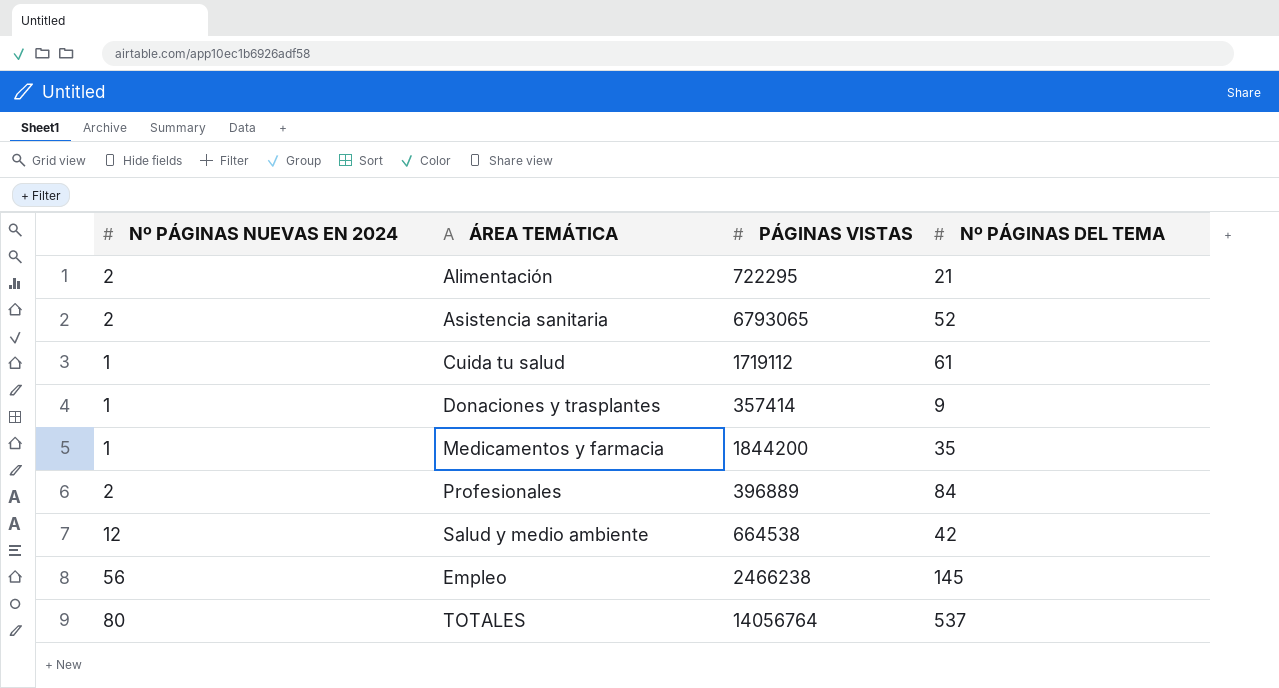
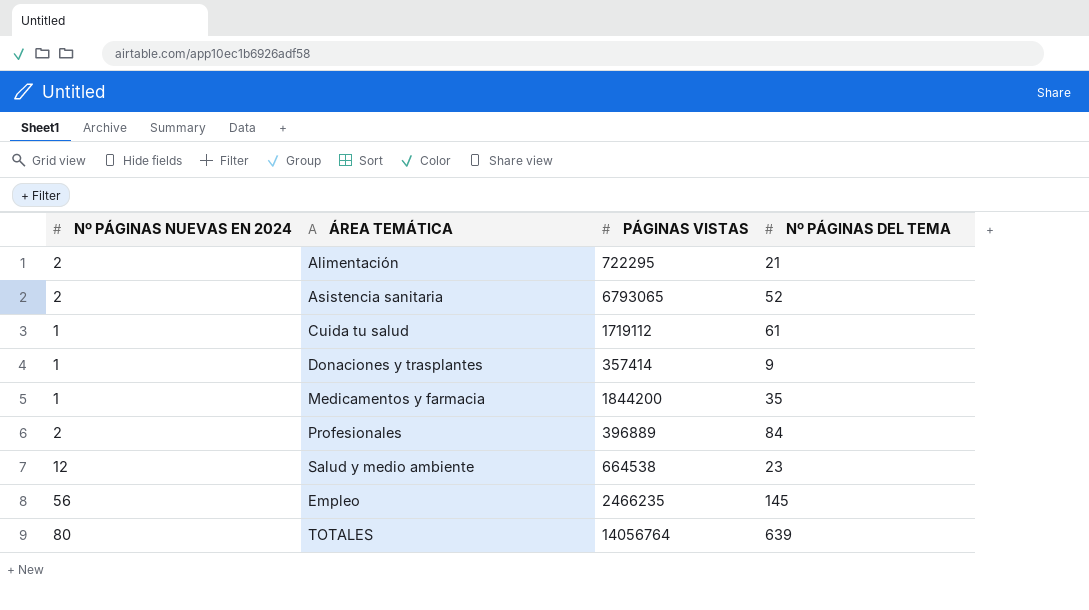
Salud y medio ambiente | Nº PÁGINAS DEL TEMA: 42 -> 23
Empleo | PÁGINAS VISTAS: 2466238 -> 2466235
TOTALES | Nº PÁGINAS DEL TEMA: 537 -> 639

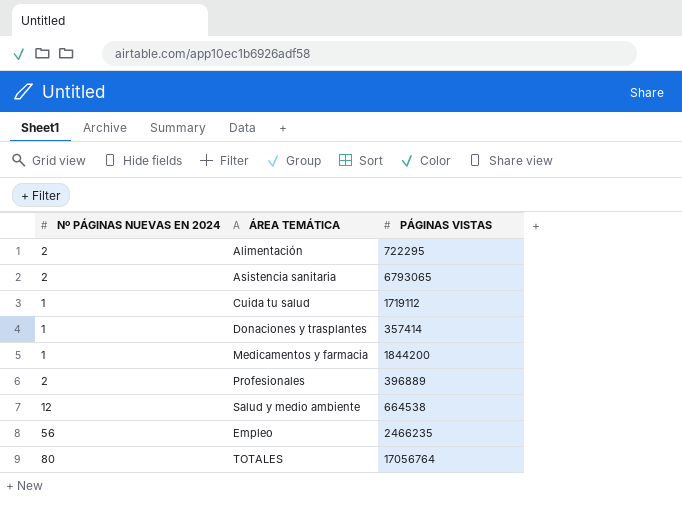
column Nº PÁGINAS DEL TEMA | position: 4 -> none
TOTALES | PÁGINAS VISTAS: 14056764 -> 17056764

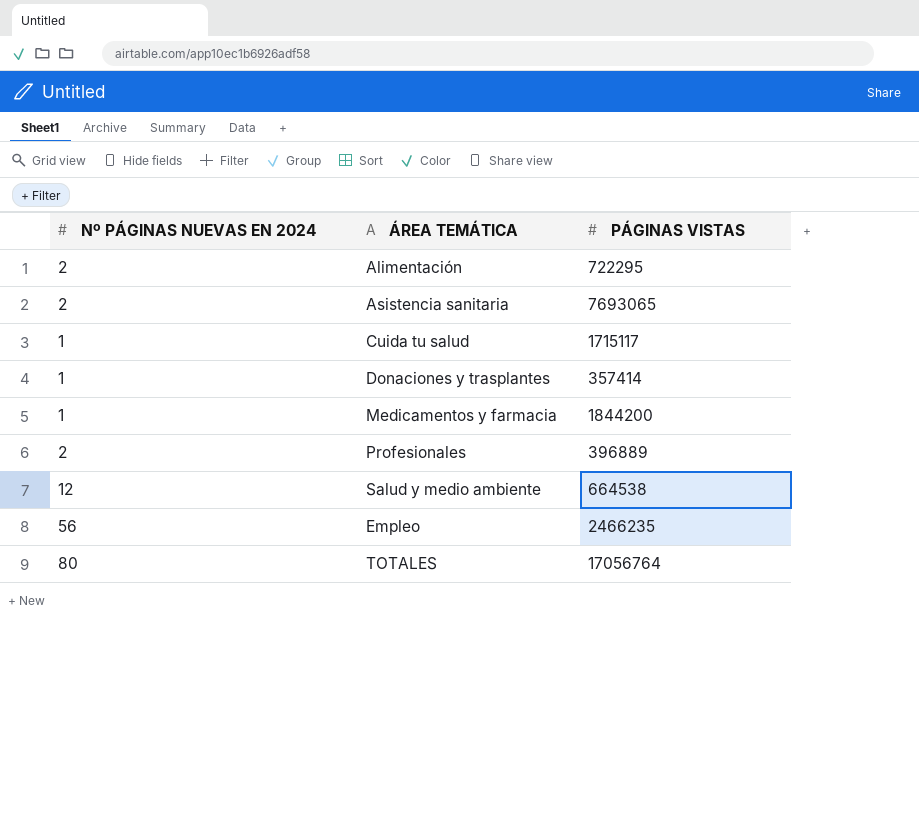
Asistencia sanitaria | PÁGINAS VISTAS: 6793065 -> 7693065
Cuida tu salud | PÁGINAS VISTAS: 1719112 -> 1715117

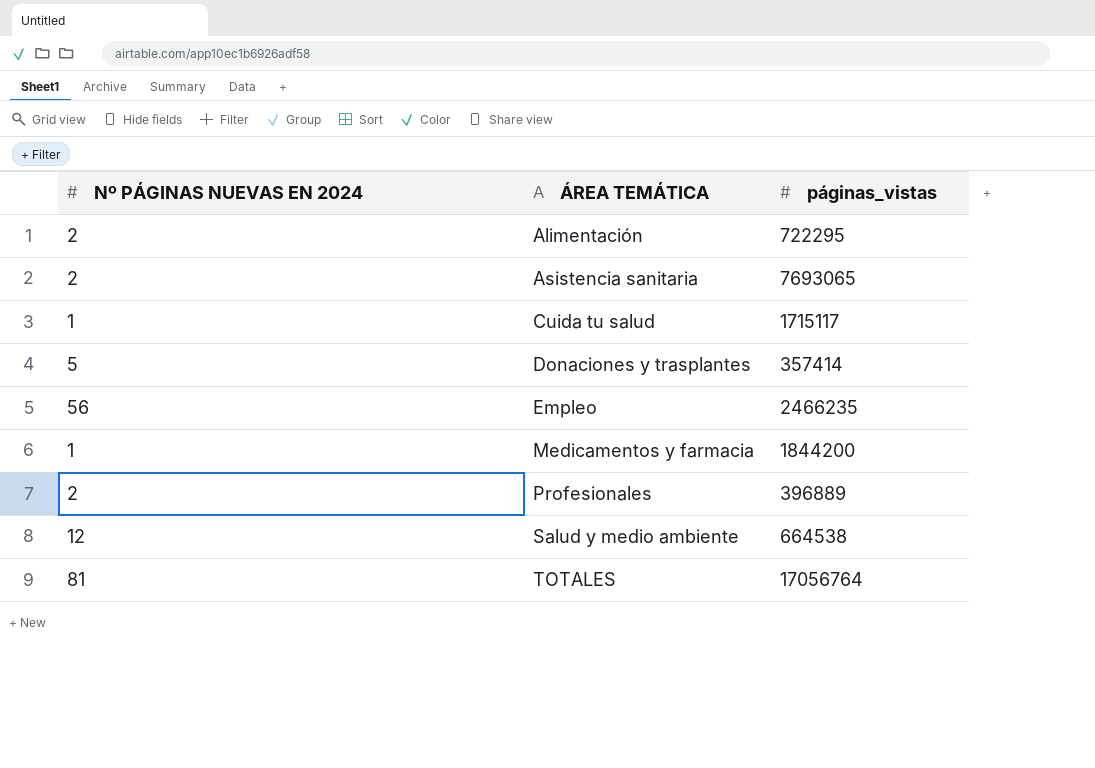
row order: none -> ÁREA TEMÁTICA ascending
column name: PÁGINAS VISTAS -> páginas_vistas
Donaciones y trasplantes | Nº PÁGINAS NUEVAS EN 2024: 1 -> 5
TOTALES | Nº PÁGINAS NUEVAS EN 2024: 80 -> 81

